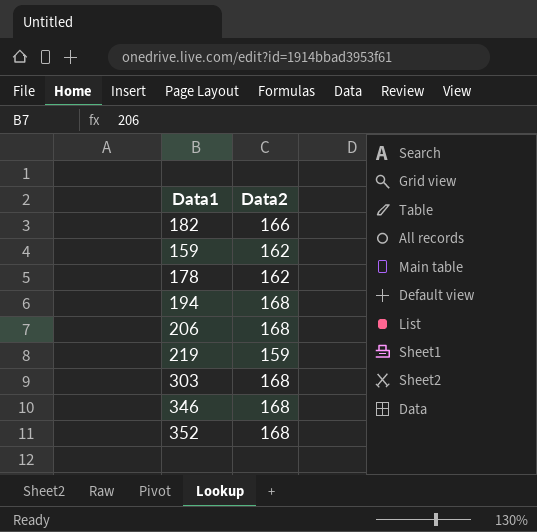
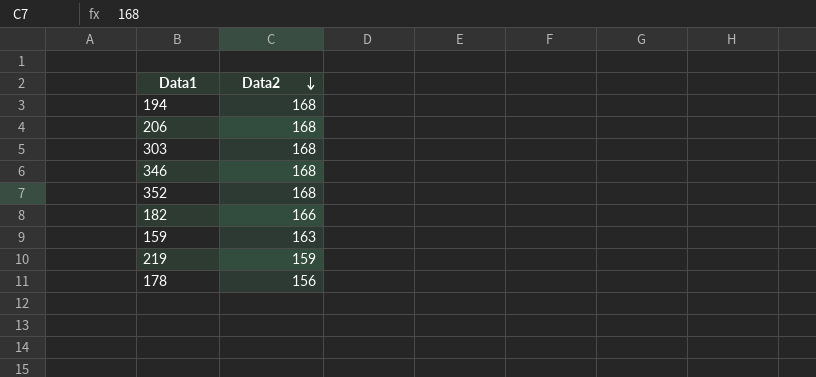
row order: none -> Data2 descending
159 | Data2: 162 -> 163
178 | Data2: 162 -> 156

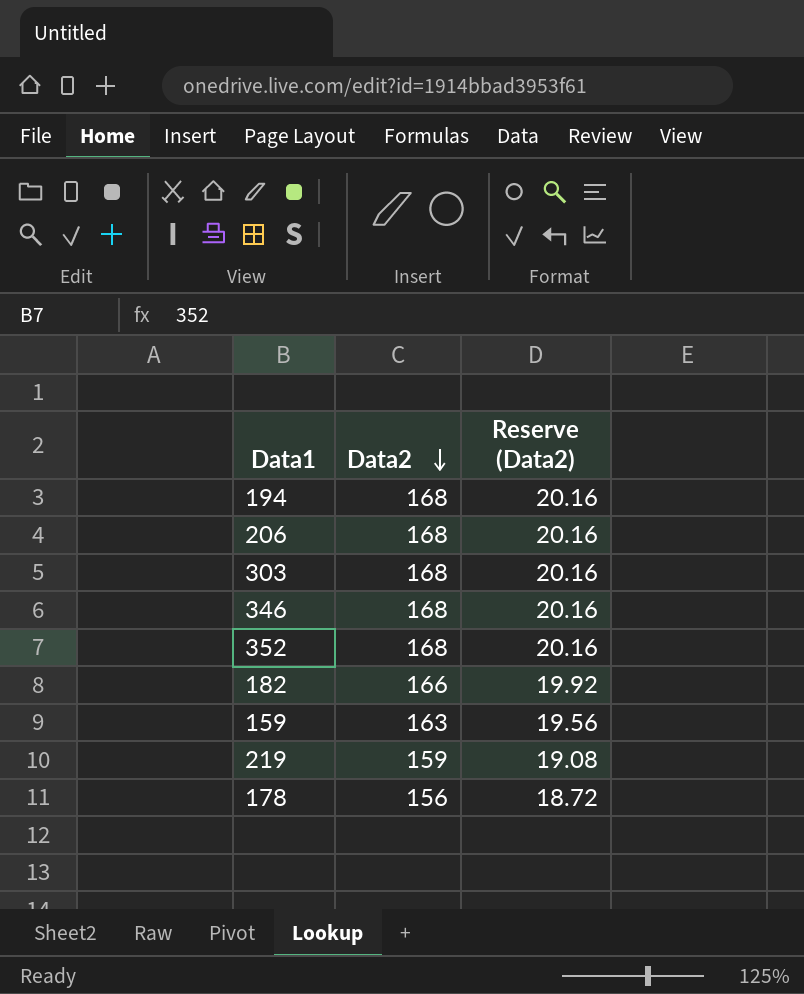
column Reserve (Data2) | formula: none -> [Data2] * 0.12

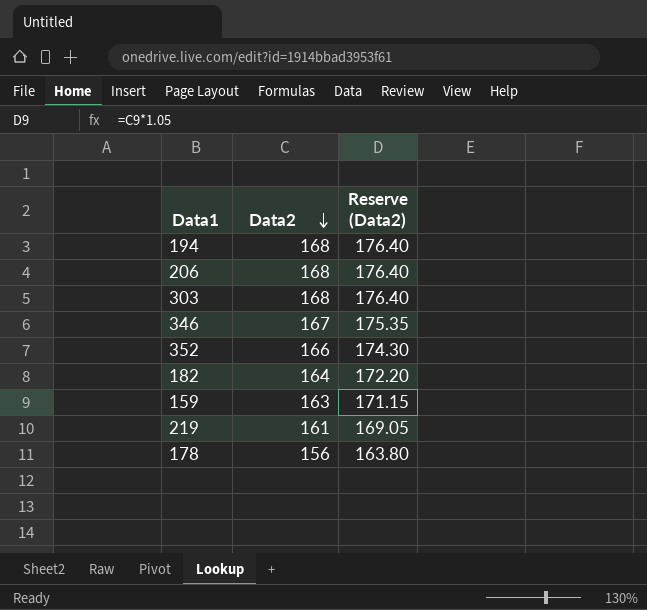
column Reserve (Data2) | formula: [Data2] * 0.12 -> [Data2] * 1.05
346 | Data2: 168 -> 167
352 | Data2: 168 -> 166
182 | Data2: 166 -> 164
219 | Data2: 159 -> 161

